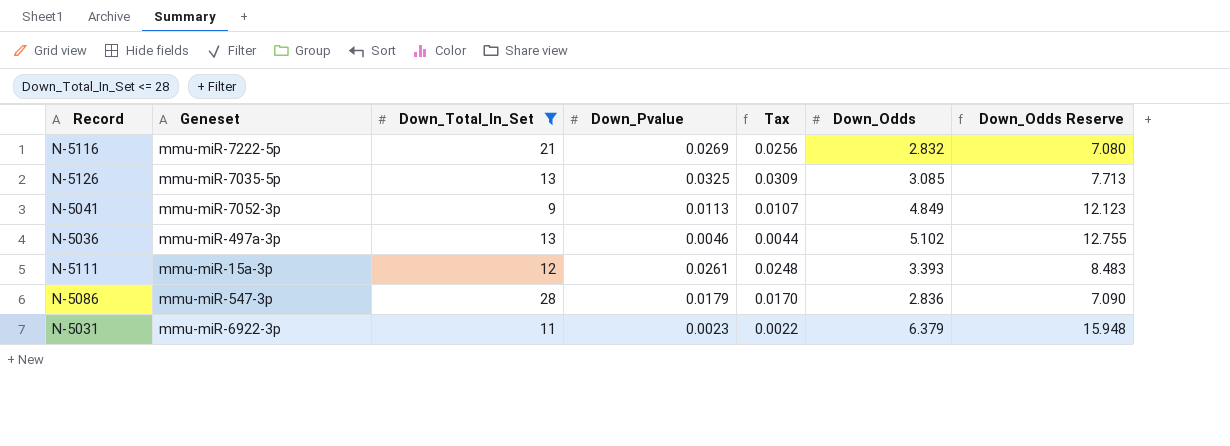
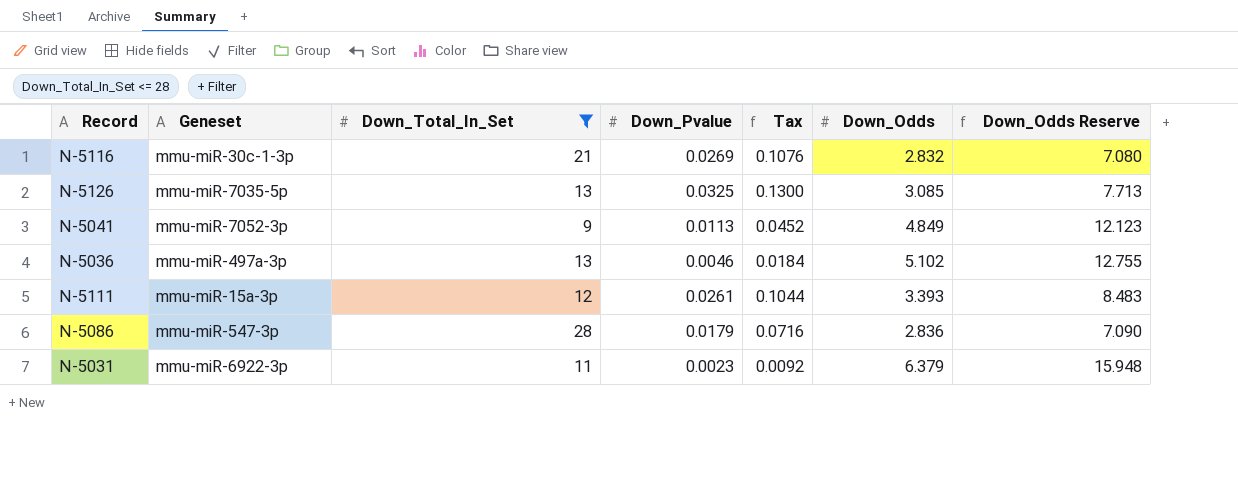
column Tax | formula: [Down_Pvalue] * 0.95 -> [Down_Pvalue] * 4
N-5116 | Geneset: mmu-miR-7222-5p -> mmu-miR-30c-1-3p

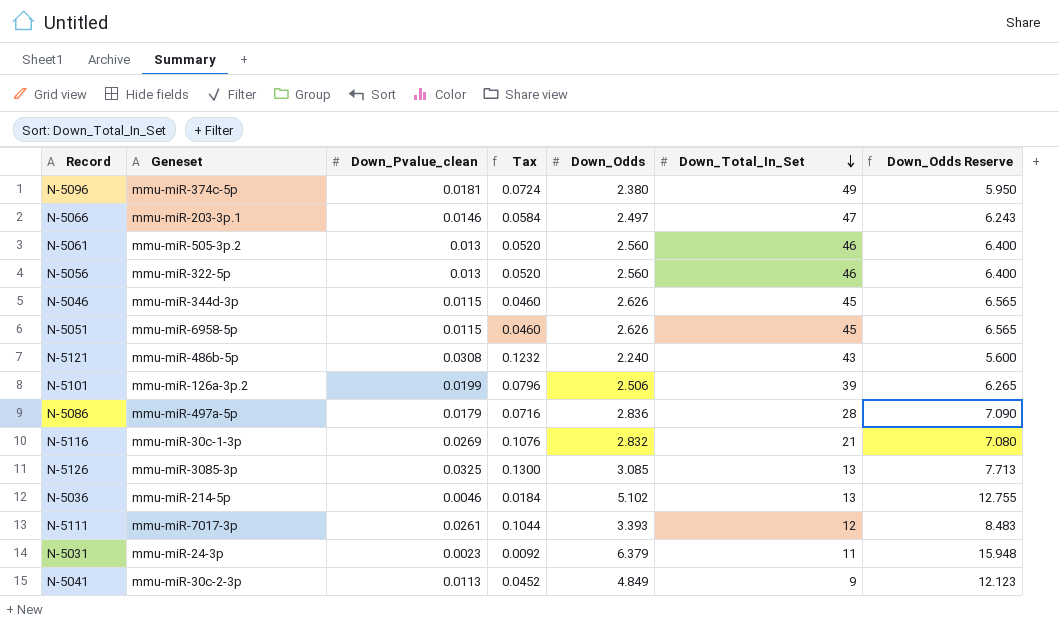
filter: Down_Total_In_Set <= 28 -> none
row order: none -> Down_Total_In_Set descending
column name: Down_Pvalue -> Down_Pvalue_clean
column Down_Total_In_Set | position: 3 -> 6
N-5086 | Geneset: mmu-miR-547-3p -> mmu-miR-497a-5p
N-5126 | Geneset: mmu-miR-7035-5p -> mmu-miR-3085-3p
N-5036 | Geneset: mmu-miR-497a-3p -> mmu-miR-214-5p
N-5111 | Geneset: mmu-miR-15a-3p -> mmu-miR-7017-3p
N-5031 | Geneset: mmu-miR-6922-3p -> mmu-miR-24-3p
N-5041 | Geneset: mmu-miR-7052-3p -> mmu-miR-30c-2-3p

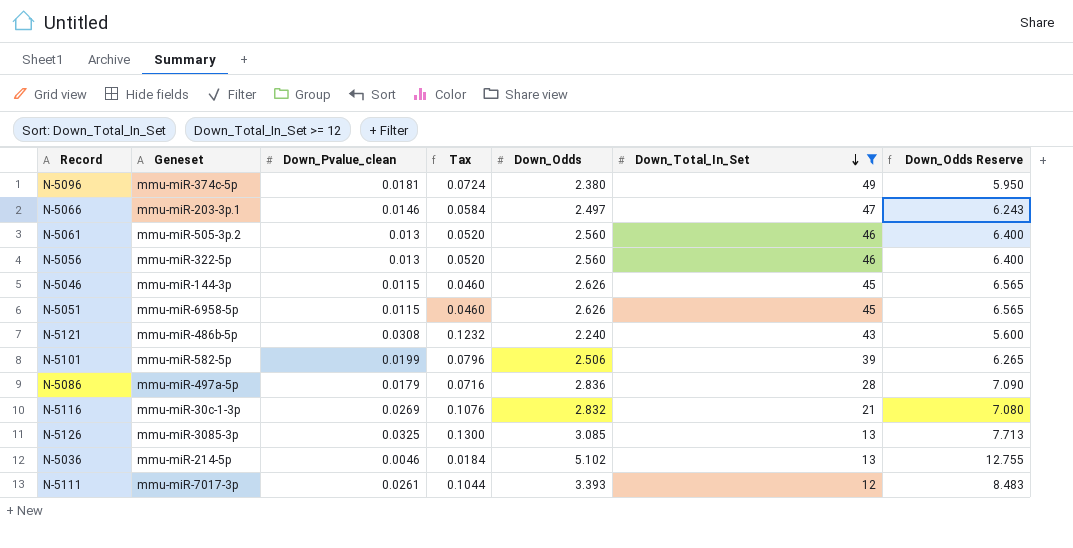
filter: none -> Down_Total_In_Set >= 12
N-5046 | Geneset: mmu-miR-344d-3p -> mmu-miR-144-3p
N-5101 | Geneset: mmu-miR-126a-3p.2 -> mmu-miR-582-5p

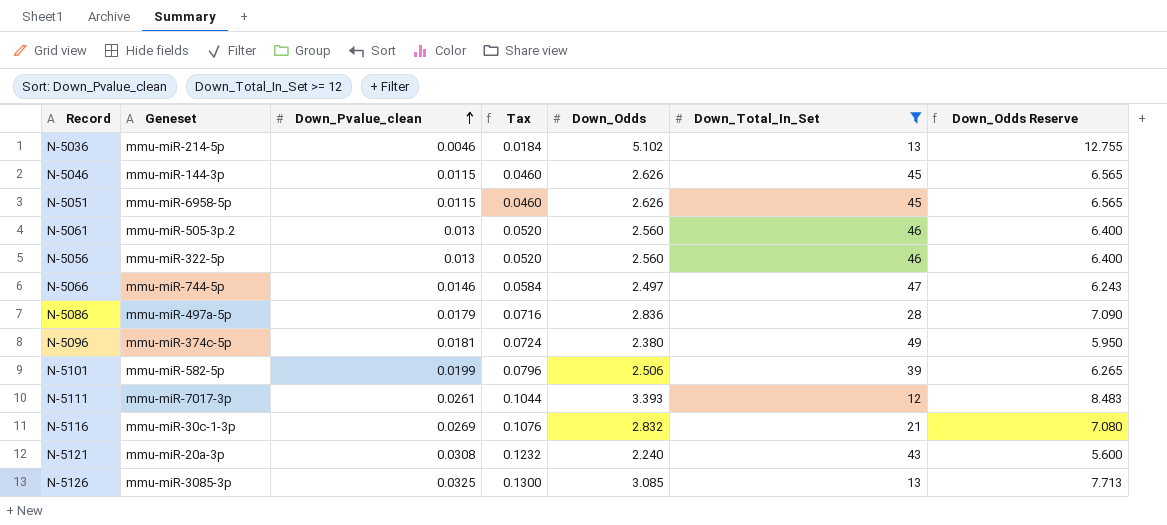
row order: Down_Total_In_Set descending -> Down_Pvalue_clean ascending
N-5066 | Geneset: mmu-miR-203-3p.1 -> mmu-miR-744-5p
N-5121 | Geneset: mmu-miR-486b-5p -> mmu-miR-20a-3p

